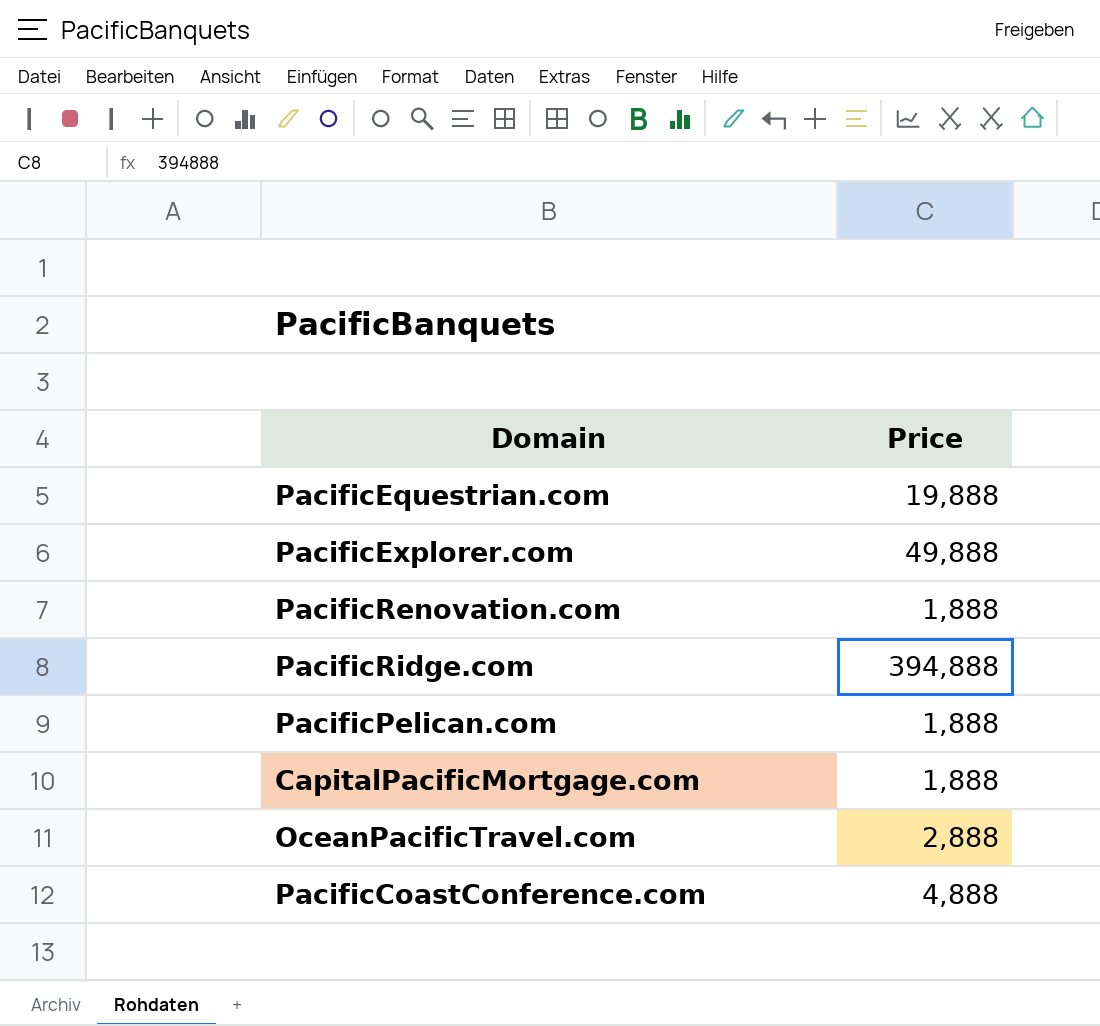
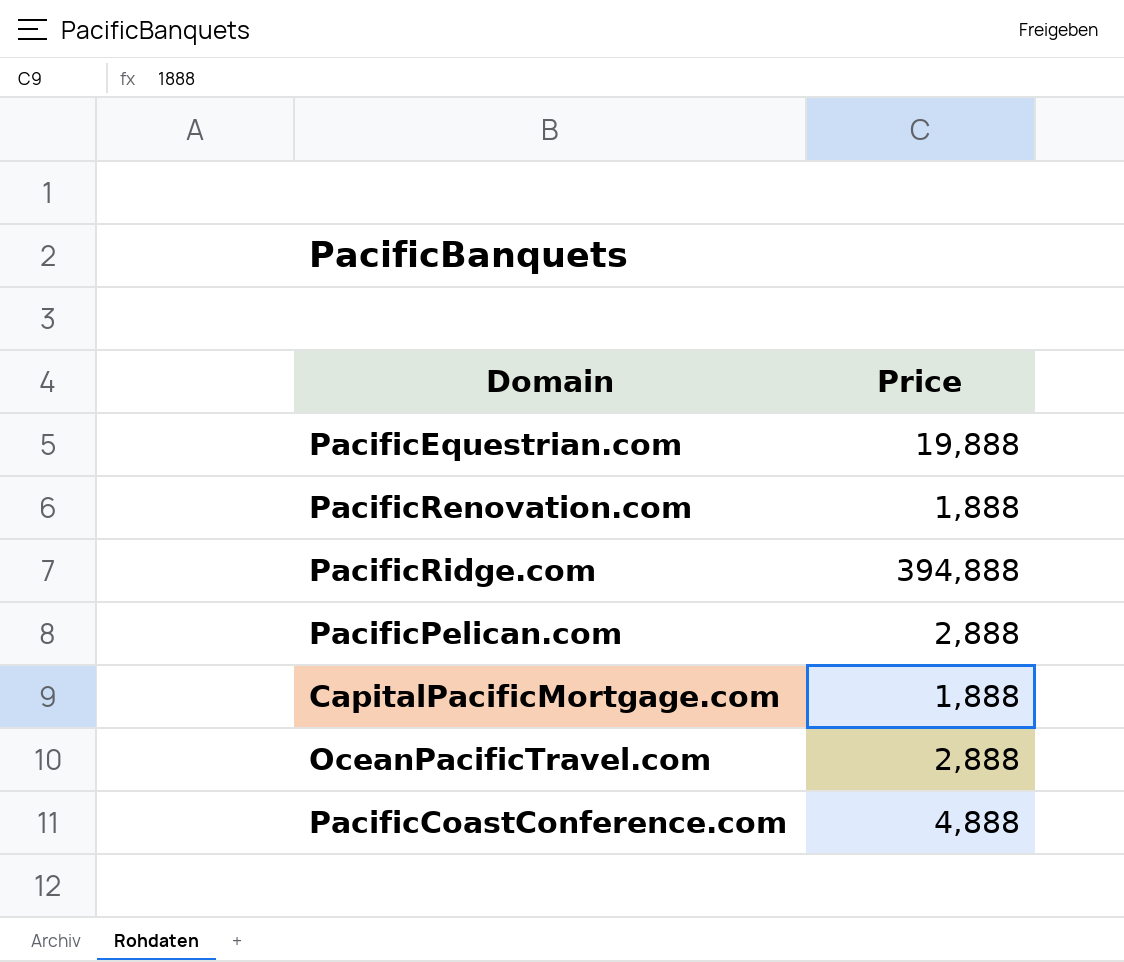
row PacificExplorer.com: 49,888 -> none
PacificPelican.com | Price: 1,888 -> 2,888

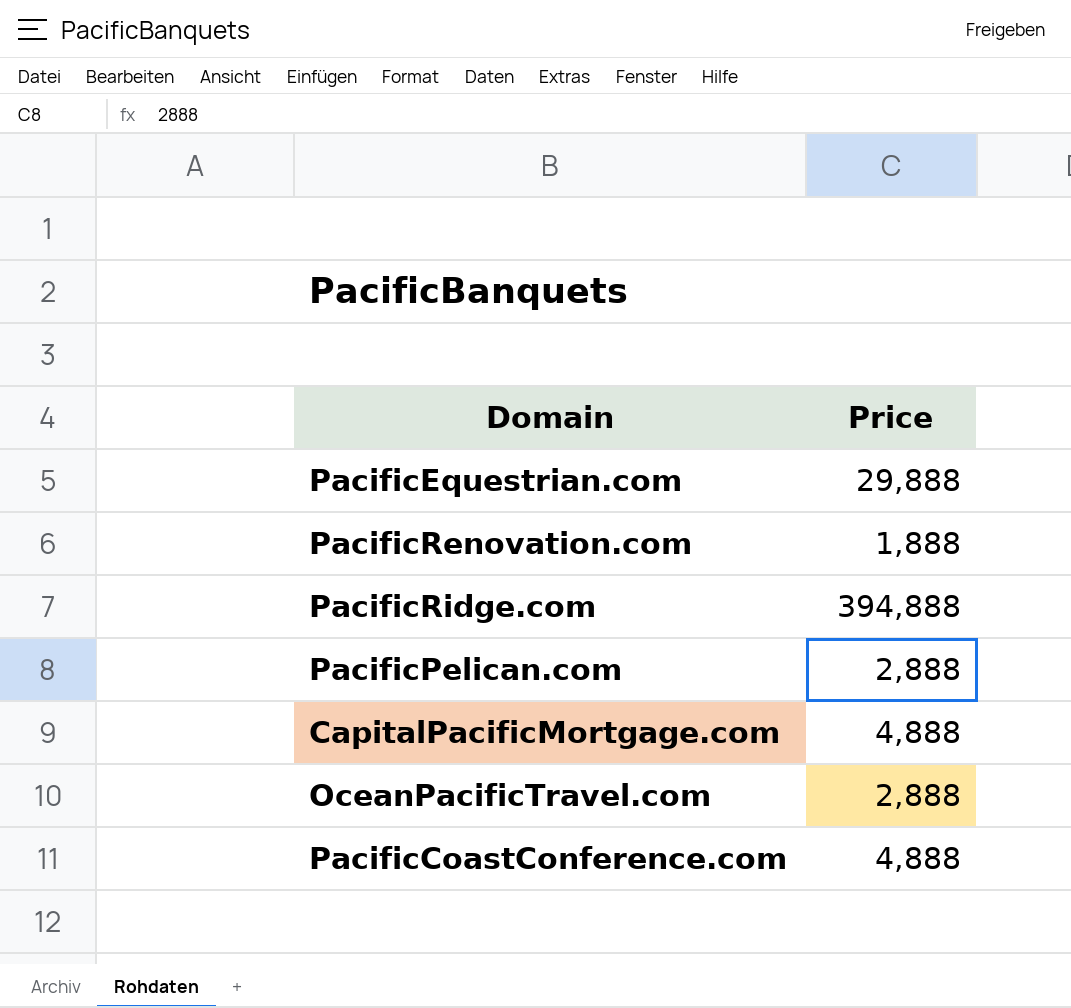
PacificEquestrian.com | Price: 19,888 -> 29,888
CapitalPacificMortgage.com | Price: 1,888 -> 4,888

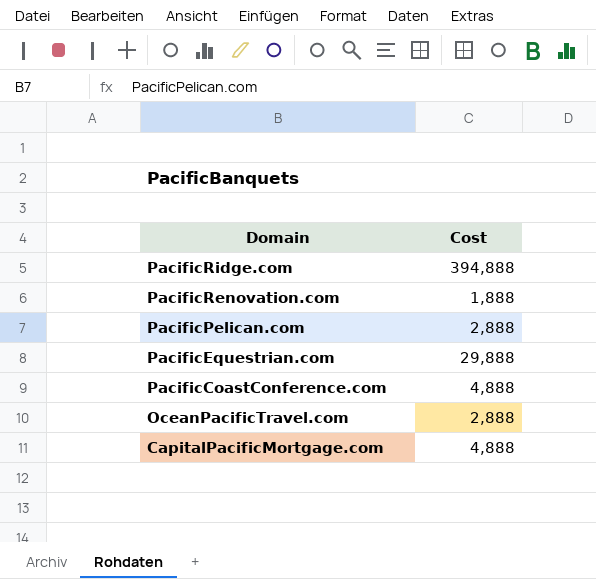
row order: none -> Domain descending
column name: Price -> Cost

